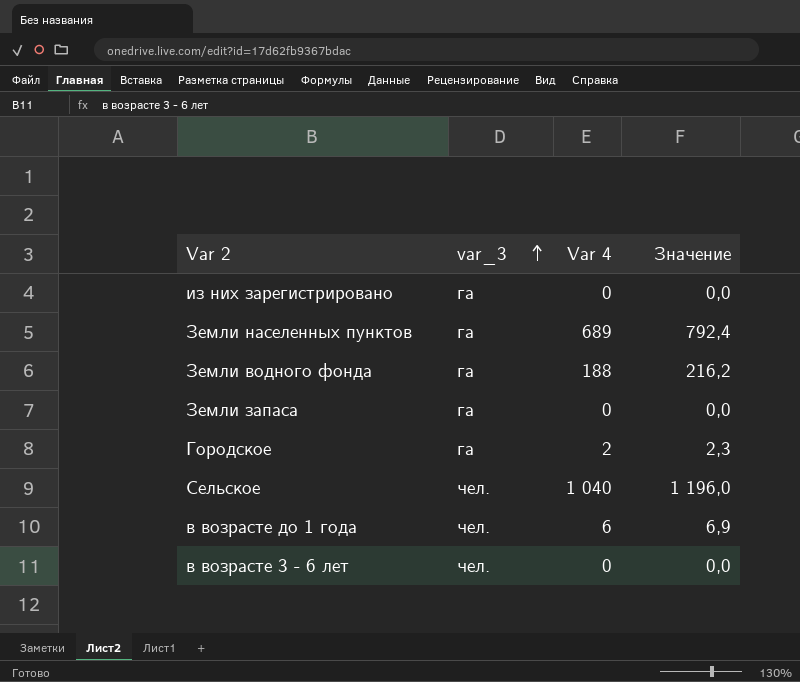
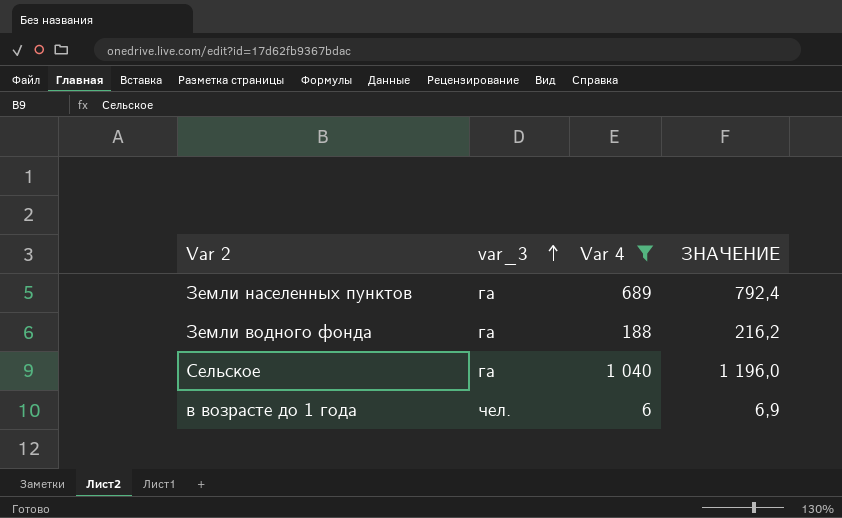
filter: none -> Var 4 >= 6
column name: Значение -> ЗНАЧЕНИЕ
Сельское | var_3: чел. -> га

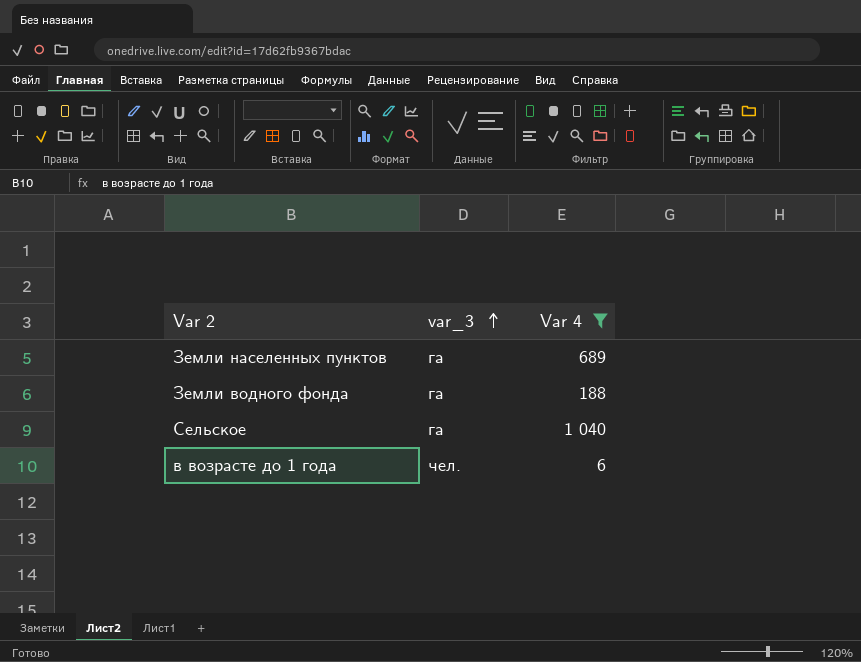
column ЗНАЧЕНИЕ | formula: [Var 4] * 1,15 -> none

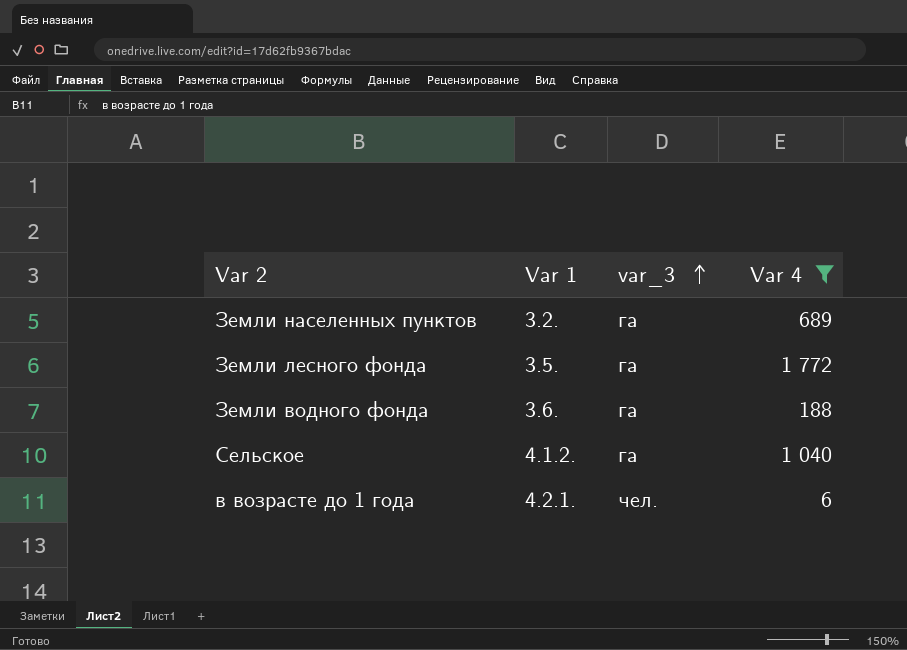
column Var 1 | position: none -> 2
row Земли лесного фонда: none -> 3.5. | га | 1 772

